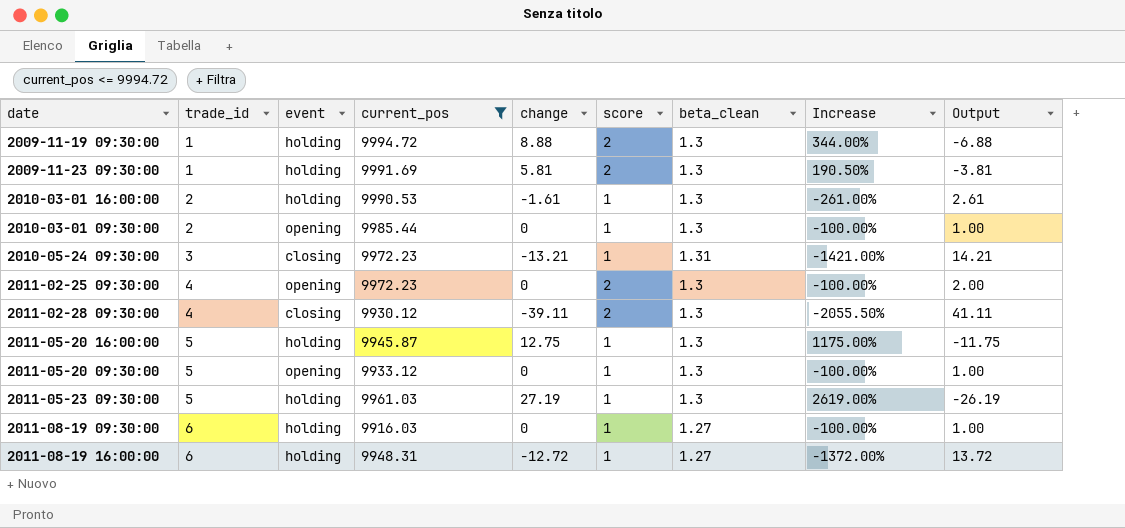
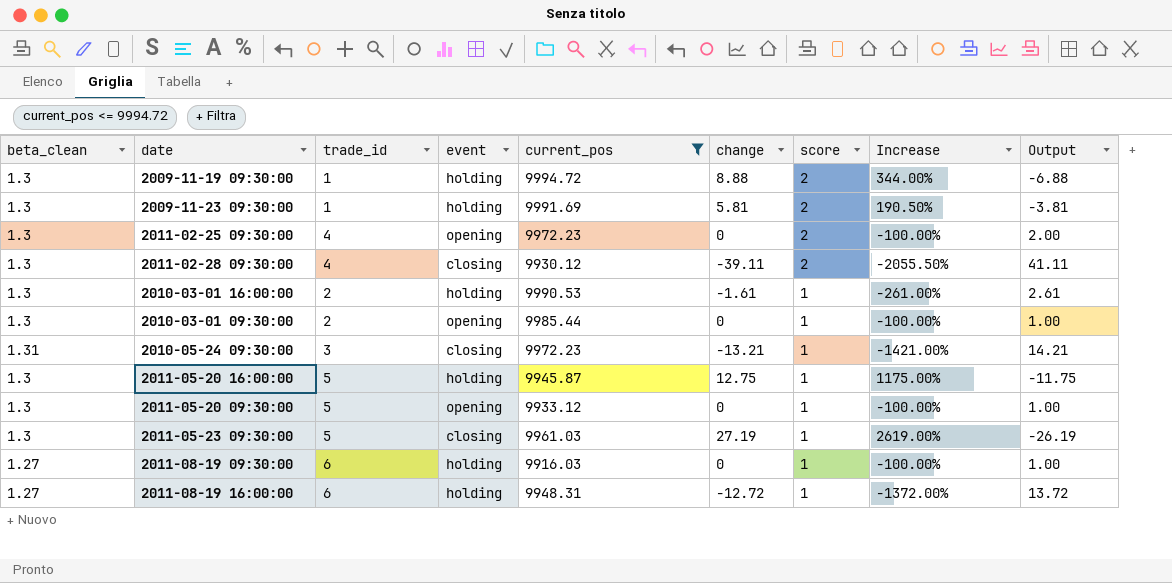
row order: trade_id ascending -> score descending
column beta_clean | position: 7 -> 1
2011-05-23 09:30:00 | event: holding -> closing

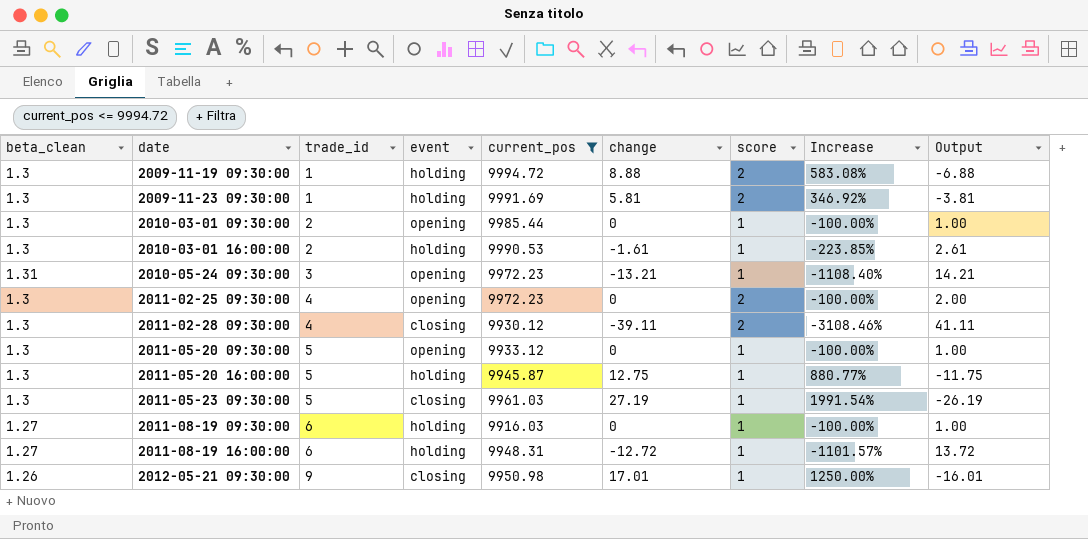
row order: score descending -> date ascending
column Increase | formula: ([change] - [score]) / [score] -> ([change] - [beta_clean]) / [beta_clean]
2010-05-24 09:30:00 | event: closing -> opening
row 2012-05-21 09:30:00: none -> 1.26 | 9 | closing | 9950.98 | 17.01 | 1 | 1250.00% | -16.01

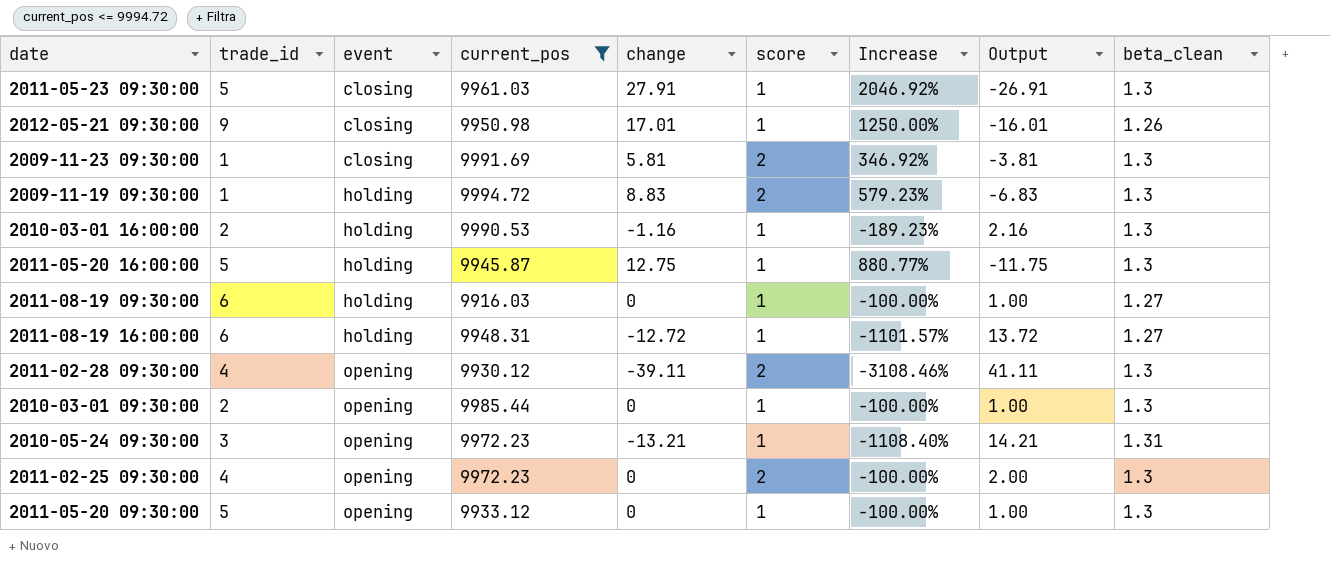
row order: date ascending -> event ascending
column beta_clean | position: 1 -> 9
2011-05-23 09:30:00 | change: 27.19 -> 27.91
2011-05-23 09:30:00 | Increase: 1991.54% -> 2046.92%
2011-05-23 09:30:00 | Output: -26.19 -> -26.91
2009-11-23 09:30:00 | event: holding -> closing
2009-11-19 09:30:00 | change: 8.88 -> 8.83
2009-11-19 09:30:00 | Increase: 583.08% -> 579.23%
2009-11-19 09:30:00 | Output: -6.88 -> -6.83
2010-03-01 16:00:00 | change: -1.61 -> -1.16
2010-03-01 16:00:00 | Increase: -223.85% -> -189.23%
2010-03-01 16:00:00 | Output: 2.61 -> 2.16
2011-02-28 09:30:00 | event: closing -> opening

